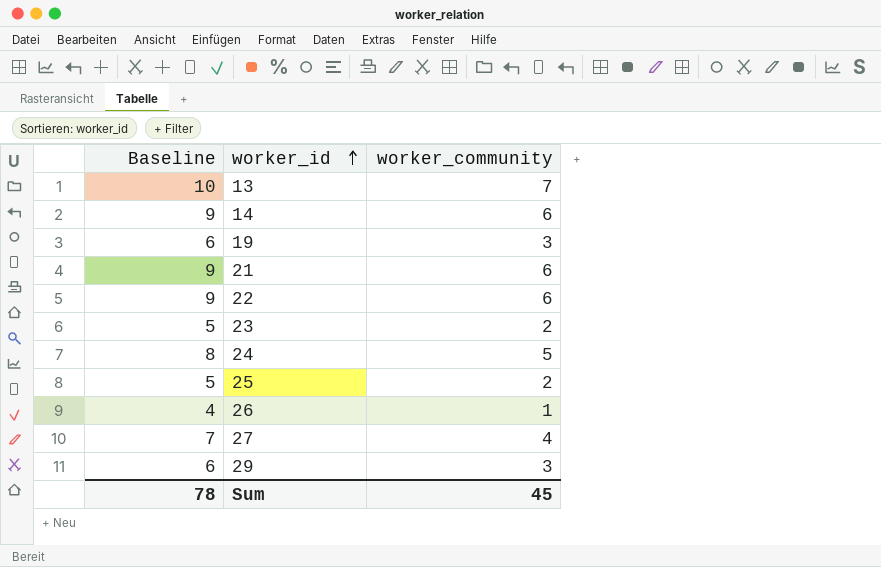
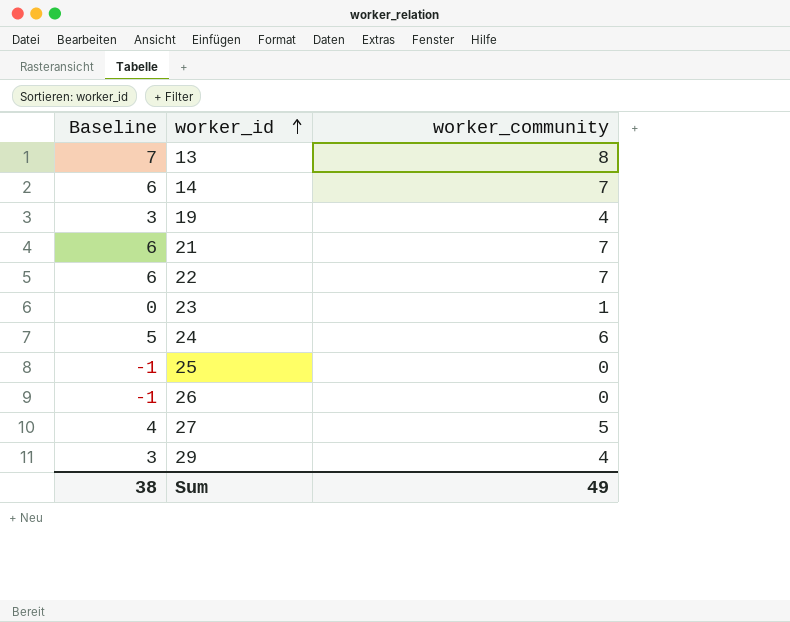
column Baseline | formula: [worker_community] + 3 -> [worker_community] - 1
13 | worker_community: 7 -> 8
14 | worker_community: 6 -> 7
19 | worker_community: 3 -> 4
21 | worker_community: 6 -> 7
22 | worker_community: 6 -> 7
23 | worker_community: 2 -> 1
24 | worker_community: 5 -> 6
25 | worker_community: 2 -> 0
26 | worker_community: 1 -> 0
27 | worker_community: 4 -> 5
29 | worker_community: 3 -> 4
Sum | Baseline: 78 -> 38
Sum | worker_community: 45 -> 49

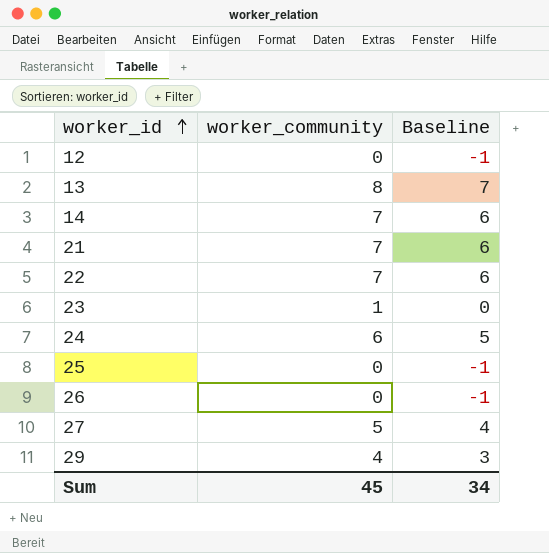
column Baseline | position: 1 -> 3
row 19: 3 | 4 -> none
row 12: none -> 0 | -1
Sum | worker_community: 49 -> 45
Sum | Baseline: 38 -> 34

